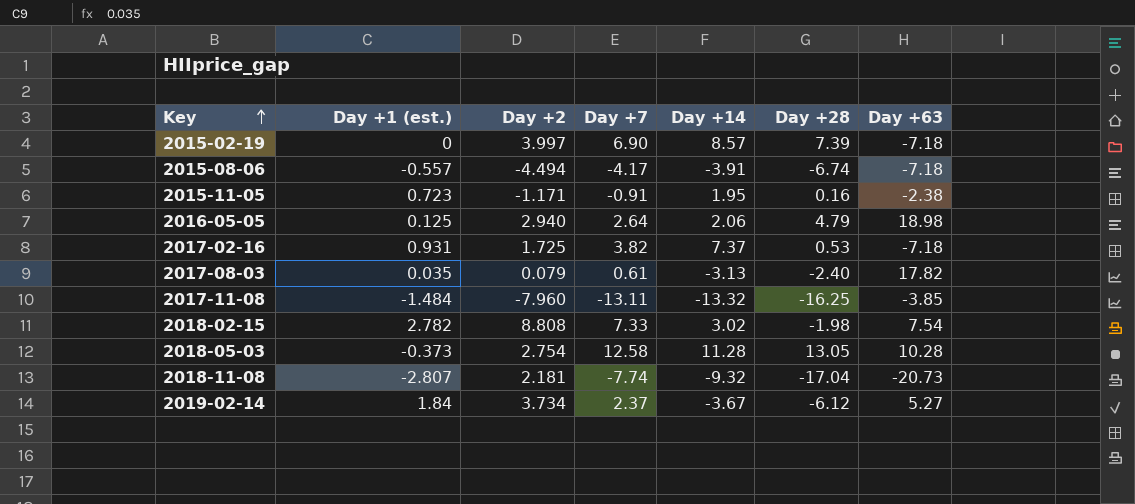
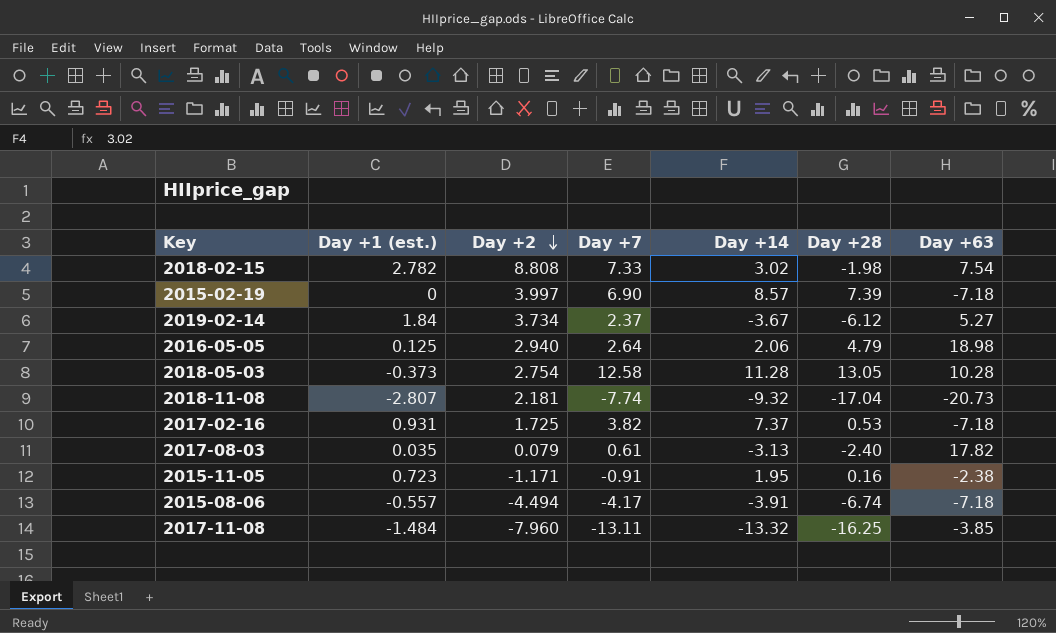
row order: Key ascending -> Day +2 descending

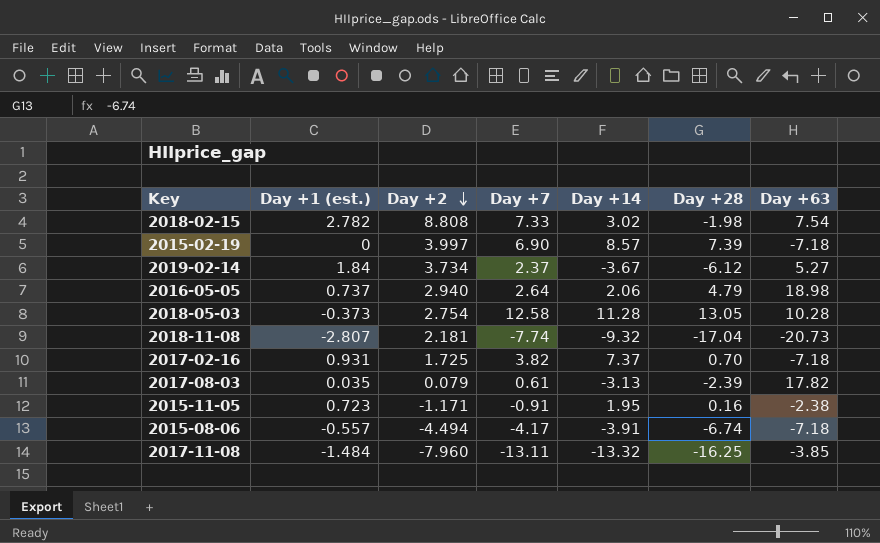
2016-05-05 | Day +1 (est.): 0.125 -> 0.737
2017-02-16 | Day +28: 0.53 -> 0.70
2017-08-03 | Day +28: -2.40 -> -2.39

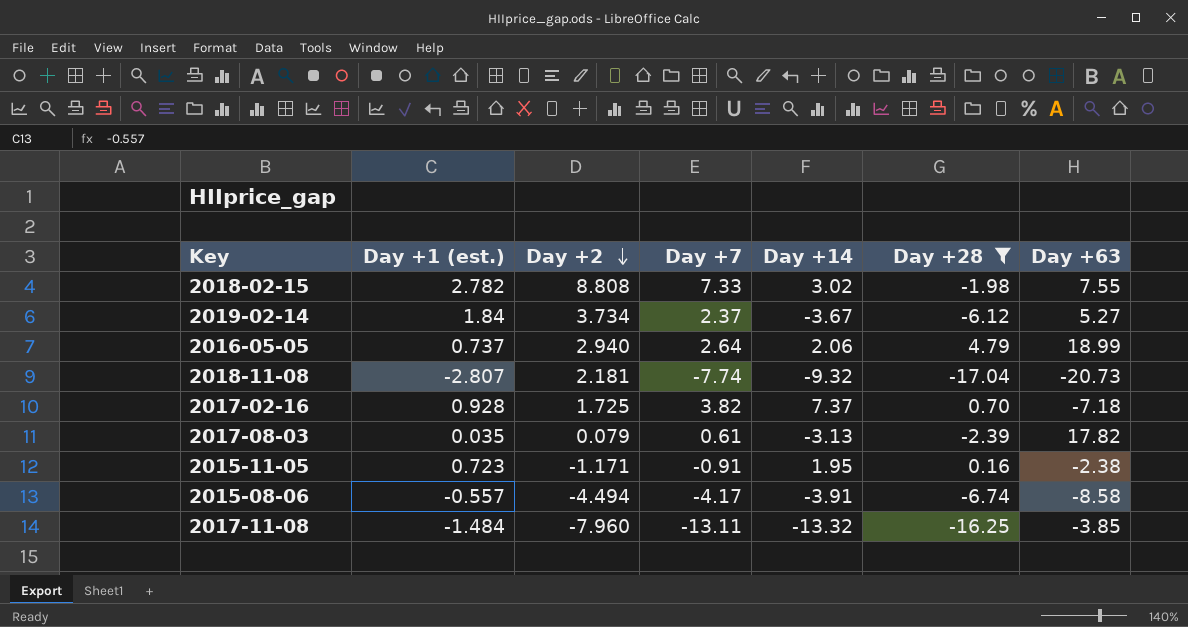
filter: none -> Day +28 <= 4.79
2018-02-15 | Day +63: 7.54 -> 7.55
2016-05-05 | Day +63: 18.98 -> 18.99
2017-02-16 | Day +1 (est.): 0.931 -> 0.928
2015-08-06 | Day +63: -7.18 -> -8.58

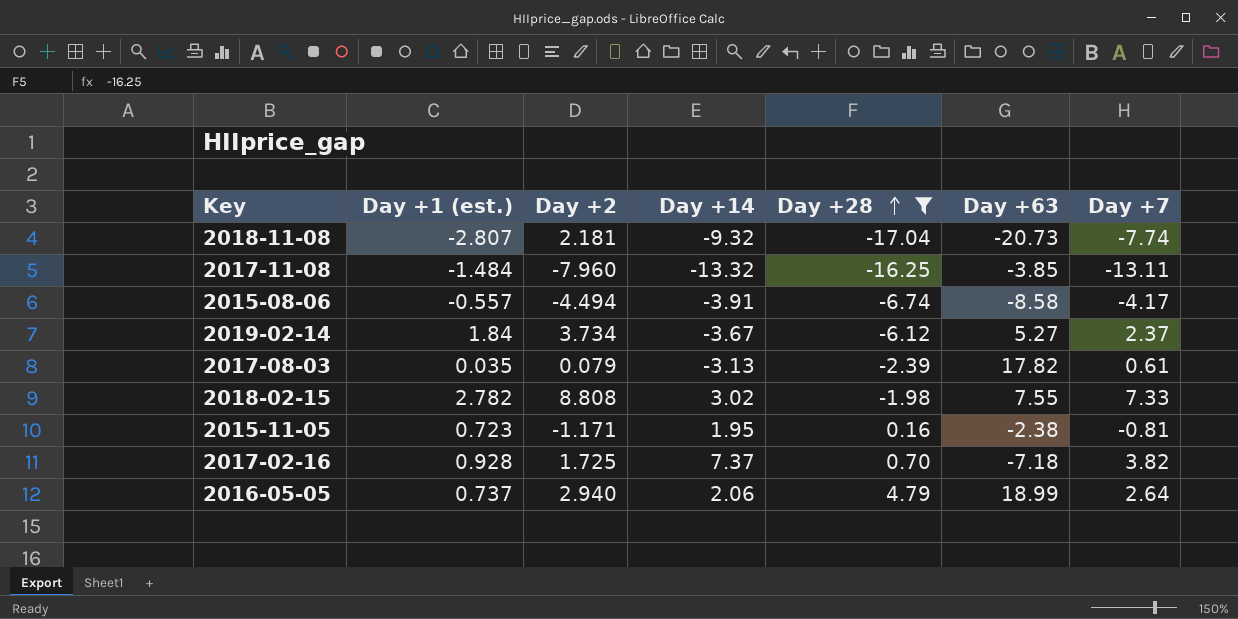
row order: Day +2 descending -> Day +28 ascending
column Day +7 | position: 4 -> 7
2015-11-05 | Day +7: -0.91 -> -0.81

